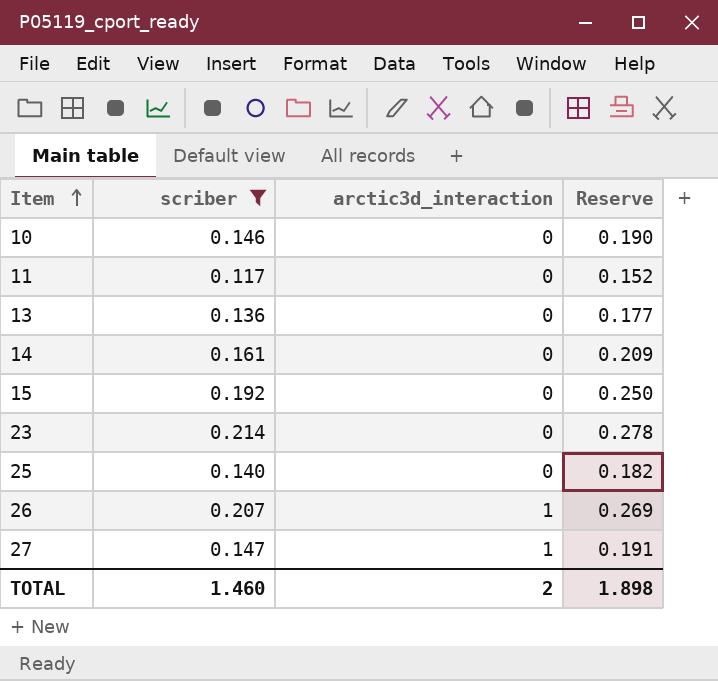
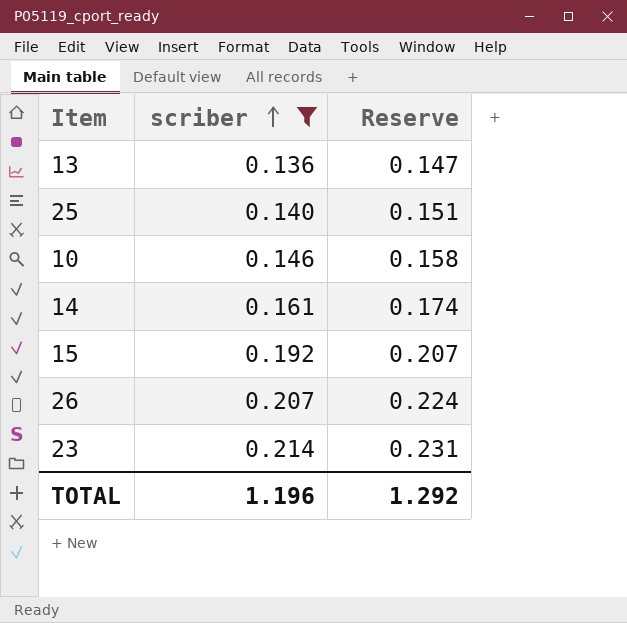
row order: Item ascending -> scriber ascending
column arctic3d_interaction | position: 3 -> none
column Reserve | formula: [scriber] * 1.3 -> [scriber] * 1.08
row 11: 0.117 | 0 | 0.152 -> none
row 27: 0.147 | 1 | 0.191 -> none
TOTAL | scriber: 1.460 -> 1.196
TOTAL | Reserve: 1.898 -> 1.292

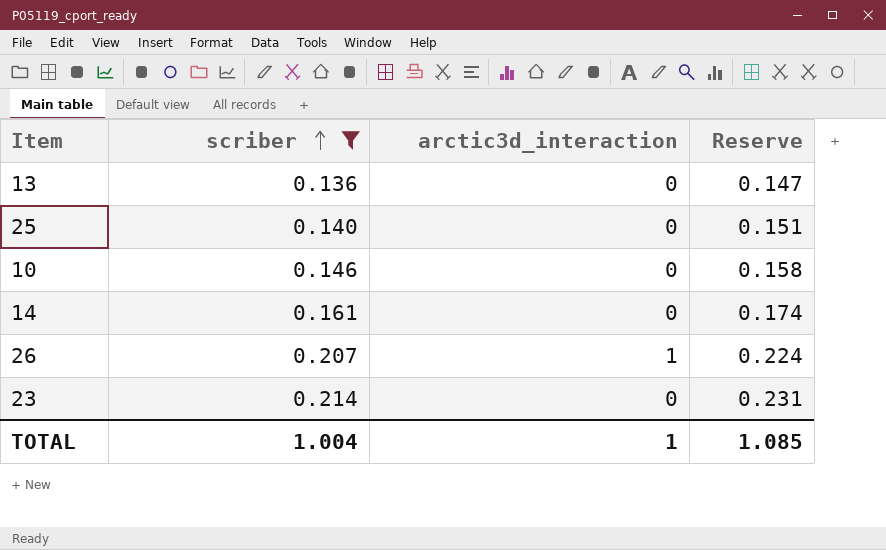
column arctic3d_interaction | position: none -> 3
row 15: 0.192 | 0.207 -> none
TOTAL | scriber: 1.196 -> 1.004
TOTAL | Reserve: 1.292 -> 1.085

